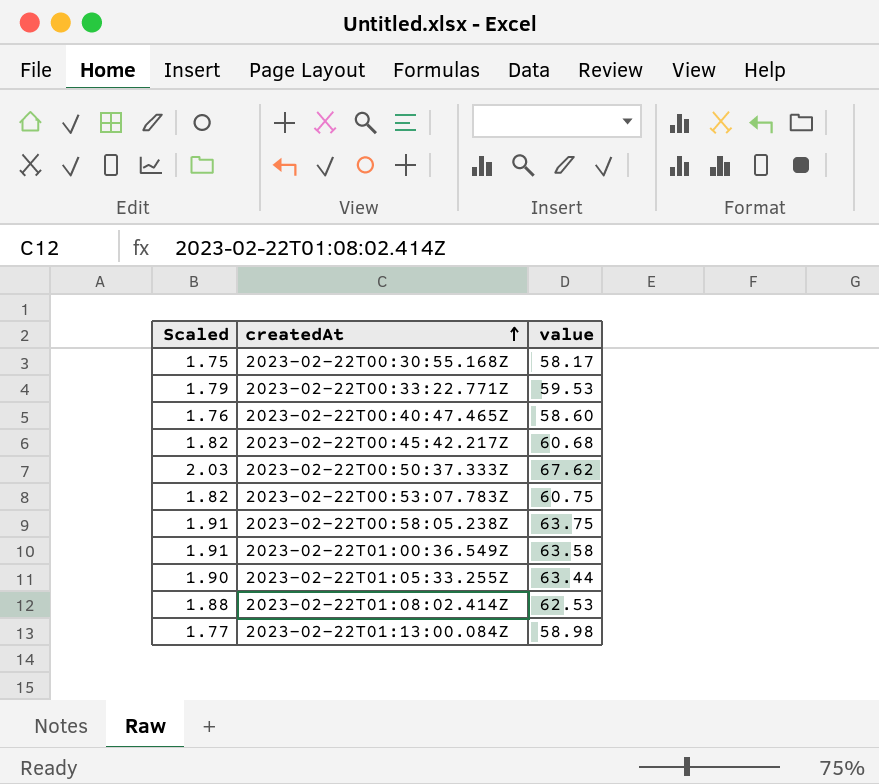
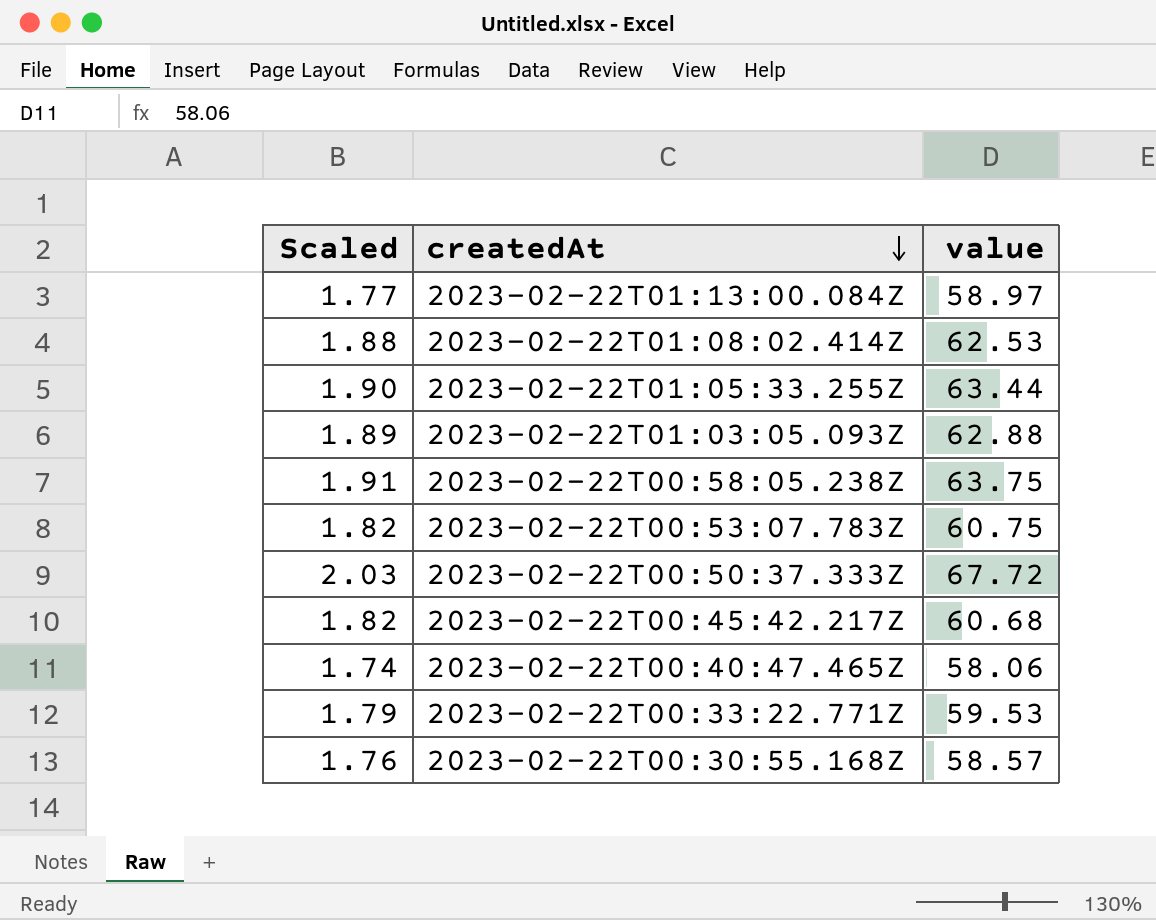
row order: createdAt ascending -> createdAt descending
row 2023-02-22T01:00:36.549Z: 1.91 | 63.58 -> none
2023-02-22T01:13:00.084Z | value: 58.98 -> 58.97
row 2023-02-22T01:03:05.093Z: none -> 1.89 | 62.88
2023-02-22T00:50:37.333Z | value: 67.62 -> 67.72
2023-02-22T00:40:47.465Z | Scaled: 1.76 -> 1.74
2023-02-22T00:40:47.465Z | value: 58.60 -> 58.06
2023-02-22T00:30:55.168Z | Scaled: 1.75 -> 1.76
2023-02-22T00:30:55.168Z | value: 58.17 -> 58.57

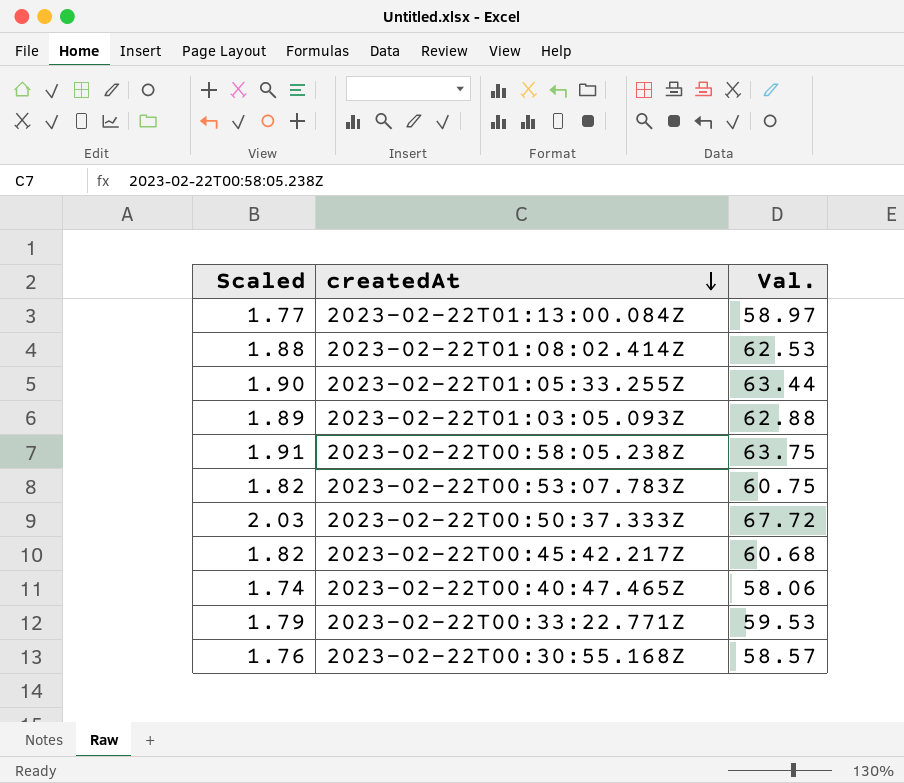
column name: value -> Val.

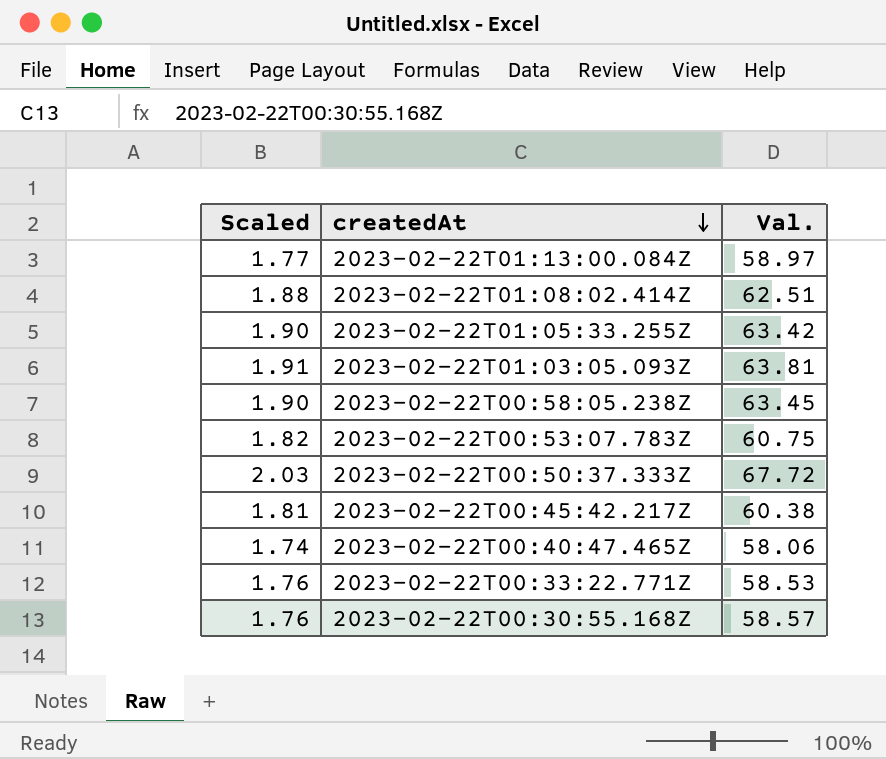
2023-02-22T01:08:02.414Z | Val.: 62.53 -> 62.51
2023-02-22T01:05:33.255Z | Val.: 63.44 -> 63.42
2023-02-22T01:03:05.093Z | Scaled: 1.89 -> 1.91
2023-02-22T01:03:05.093Z | Val.: 62.88 -> 63.81
2023-02-22T00:58:05.238Z | Scaled: 1.91 -> 1.90
2023-02-22T00:58:05.238Z | Val.: 63.75 -> 63.45
2023-02-22T00:45:42.217Z | Scaled: 1.82 -> 1.81
2023-02-22T00:45:42.217Z | Val.: 60.68 -> 60.38
2023-02-22T00:33:22.771Z | Scaled: 1.79 -> 1.76
2023-02-22T00:33:22.771Z | Val.: 59.53 -> 58.53

